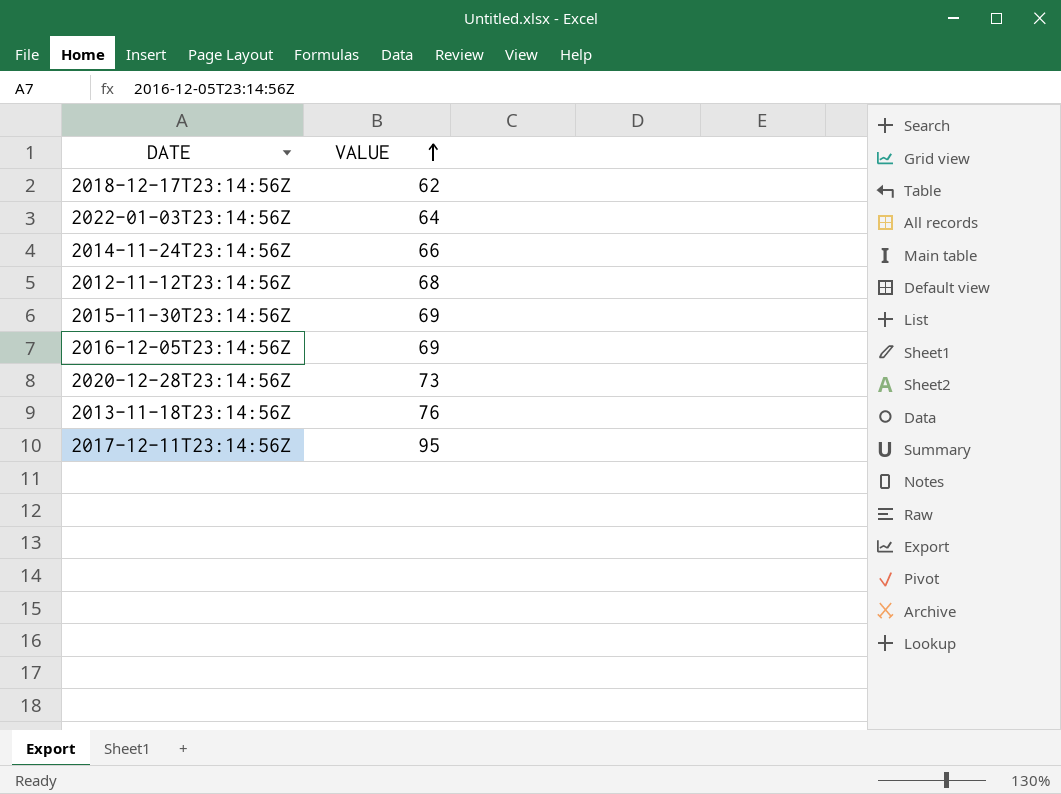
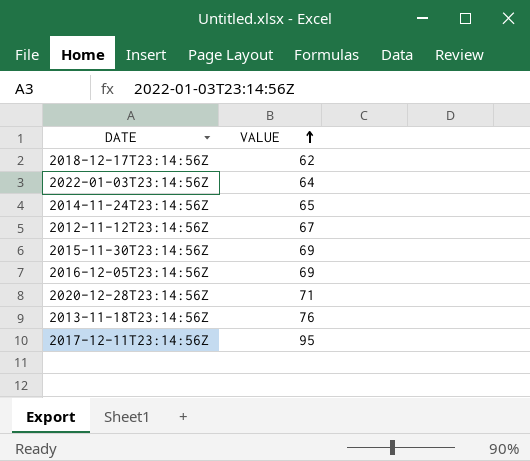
2014-11-24T23:14:56Z | VALUE: 66 -> 65
2012-11-12T23:14:56Z | VALUE: 68 -> 67
2020-12-28T23:14:56Z | VALUE: 73 -> 71

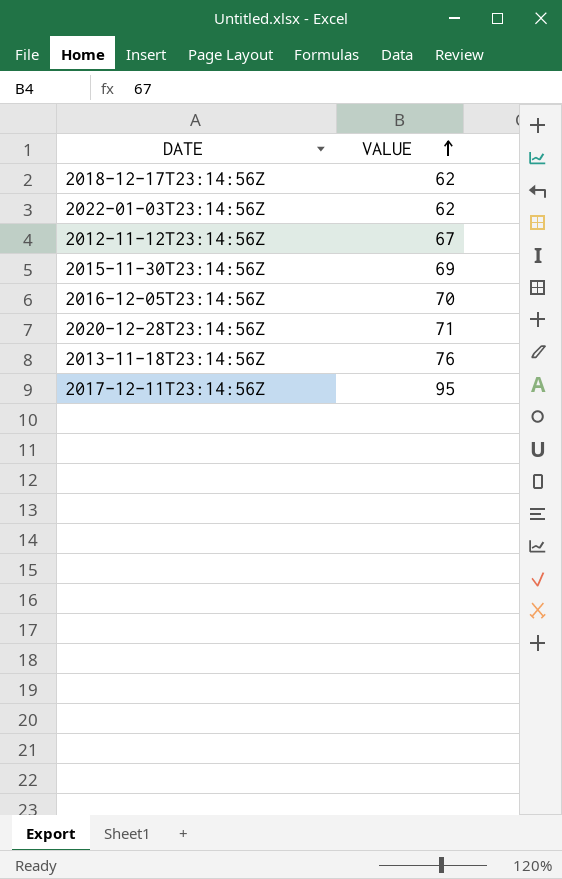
row 2014-11-24T23:14:56Z: 65 -> none
2022-01-03T23:14:56Z | VALUE: 64 -> 62
2016-12-05T23:14:56Z | VALUE: 69 -> 70

